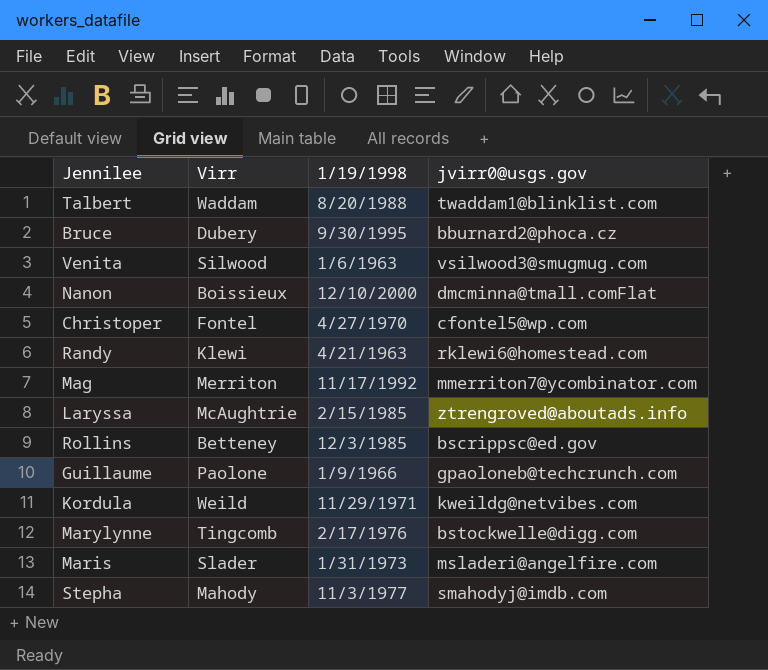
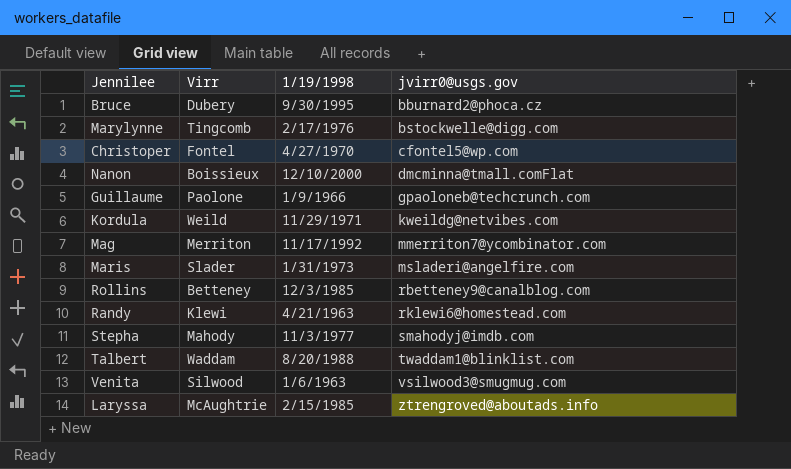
row order: none -> jvirr0@usgs.gov ascending
Rollins | jvirr0@usgs.gov: bscrippsc@ed.gov -> rbetteney9@canalblog.com

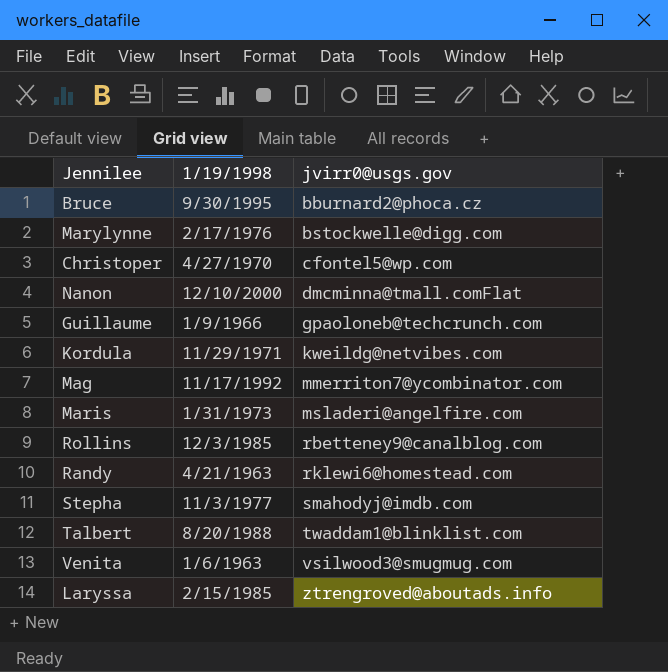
column Virr | position: 2 -> none

